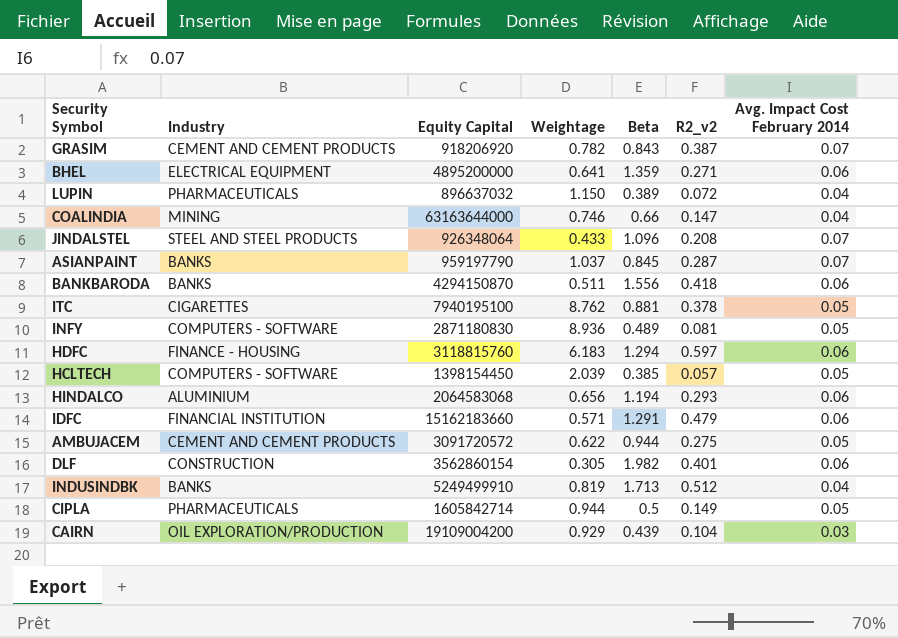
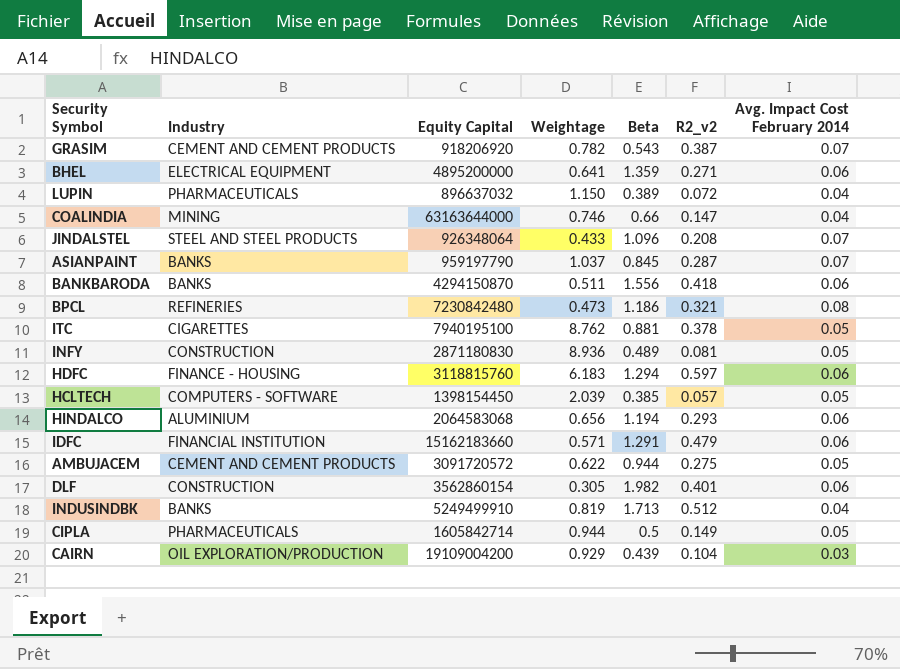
GRASIM | Beta: 0.843 -> 0.543
row BPCL: none -> REFINERIES | 7230842480 | 0.473 | 1.186 | 0.321 | 0.08
INFY | Industry: COMPUTERS - SOFTWARE -> CONSTRUCTION

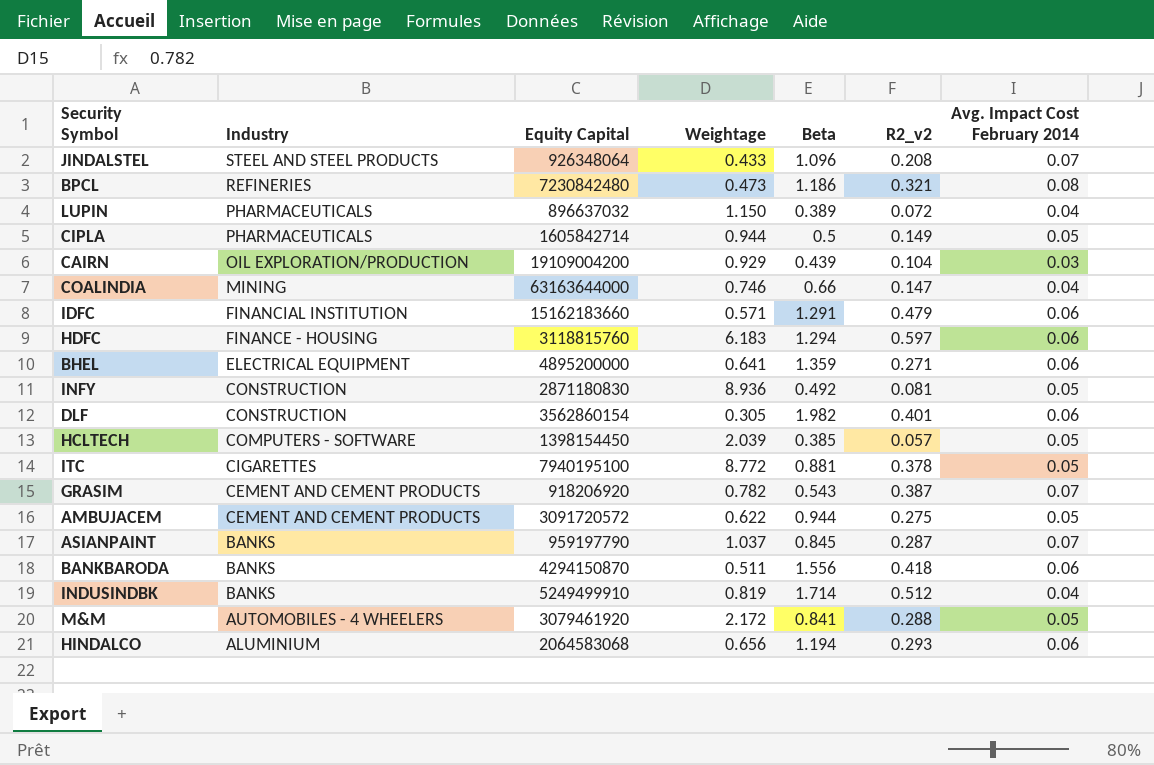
row order: none -> Industry descending
INFY | Beta: 0.489 -> 0.492
ITC | Weightage: 8.762 -> 8.772
INDUSINDBK | Beta: 1.713 -> 1.714
row M&M: none -> AUTOMOBILES - 4 WHEELERS | 3079461920 | 2.172 | 0.841 | 0.288 | 0.05

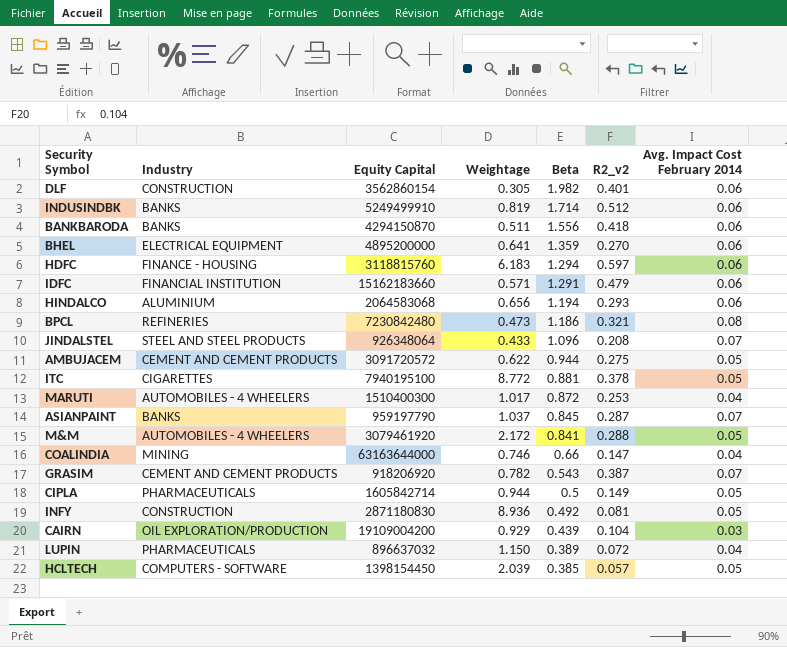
row order: Industry descending -> Beta descending
INDUSINDBK | Avg. Impact Cost February 2014: 0.04 -> 0.06
BHEL | R2_v2: 0.271 -> 0.270
row MARUTI: none -> AUTOMOBILES - 4 WHEELERS | 1510400300 | 1.017 | 0.872 | 0.253 | 0.04

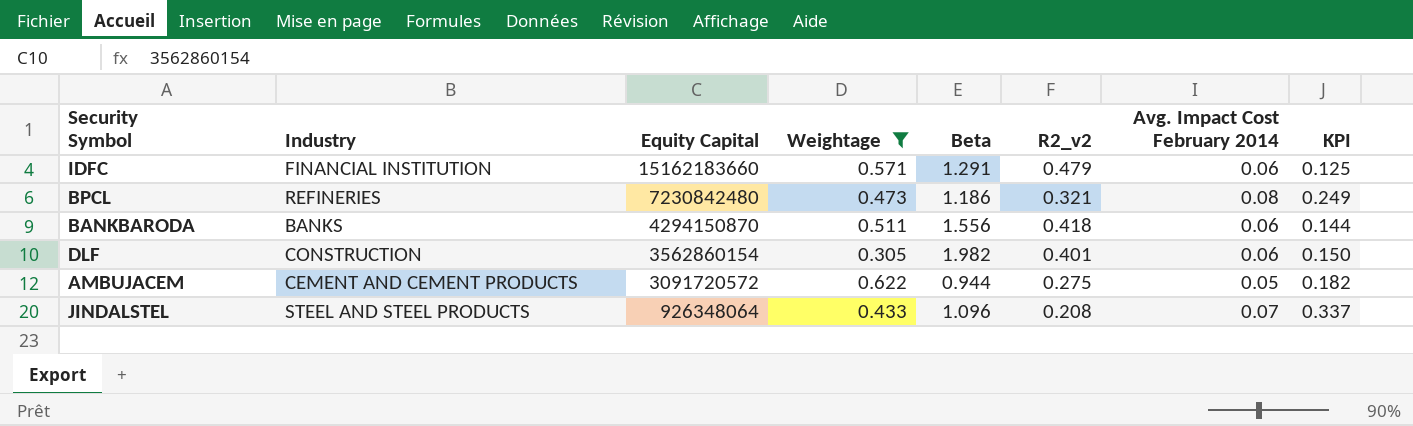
filter: none -> Weightage <= 0.622
row order: Beta descending -> Equity Capital descending
column KPI | formula: none -> [Avg. Impact Cost February 2014] / [R2_v2]

